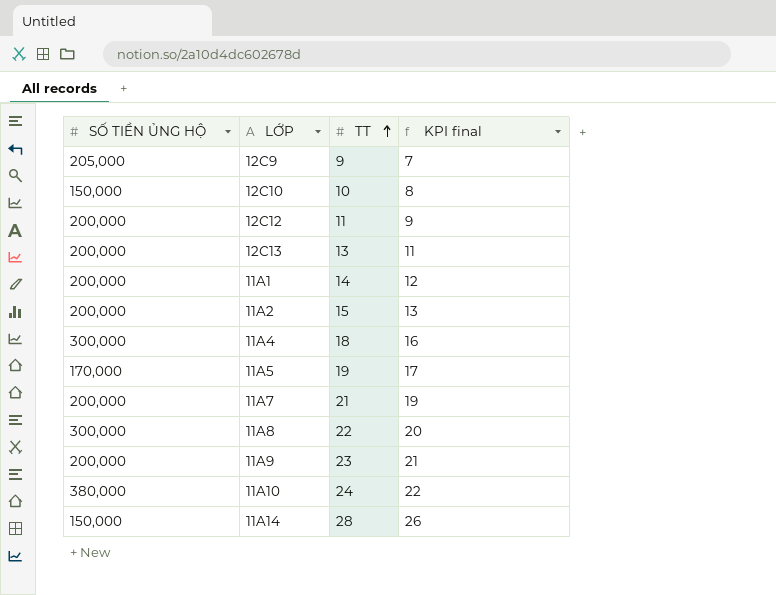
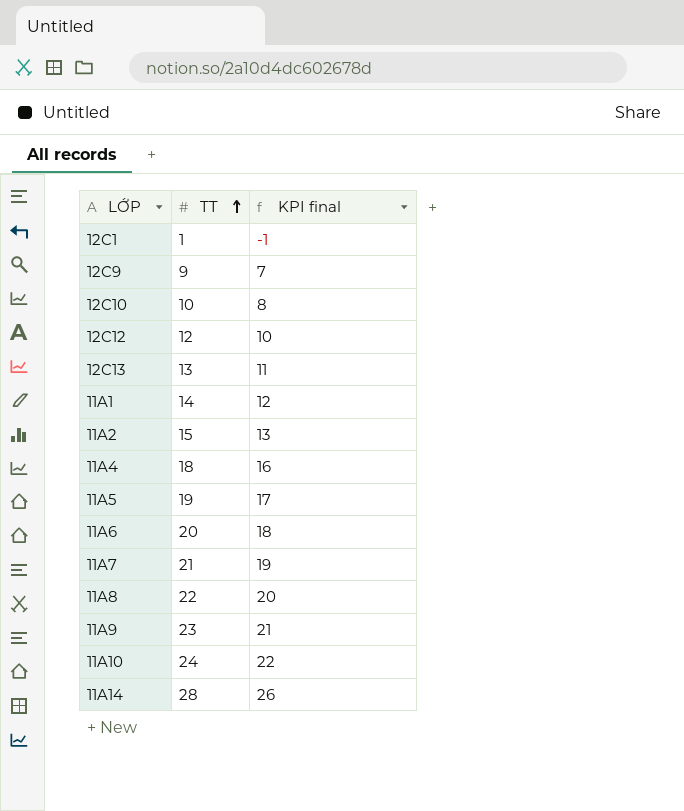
column SỐ TIỀN ỦNG HỘ | position: 1 -> none
row 12C1: none -> 1 | -1
12C12 | TT: 11 -> 12
12C12 | KPI final: 9 -> 10
row 11A6: none -> 20 | 18

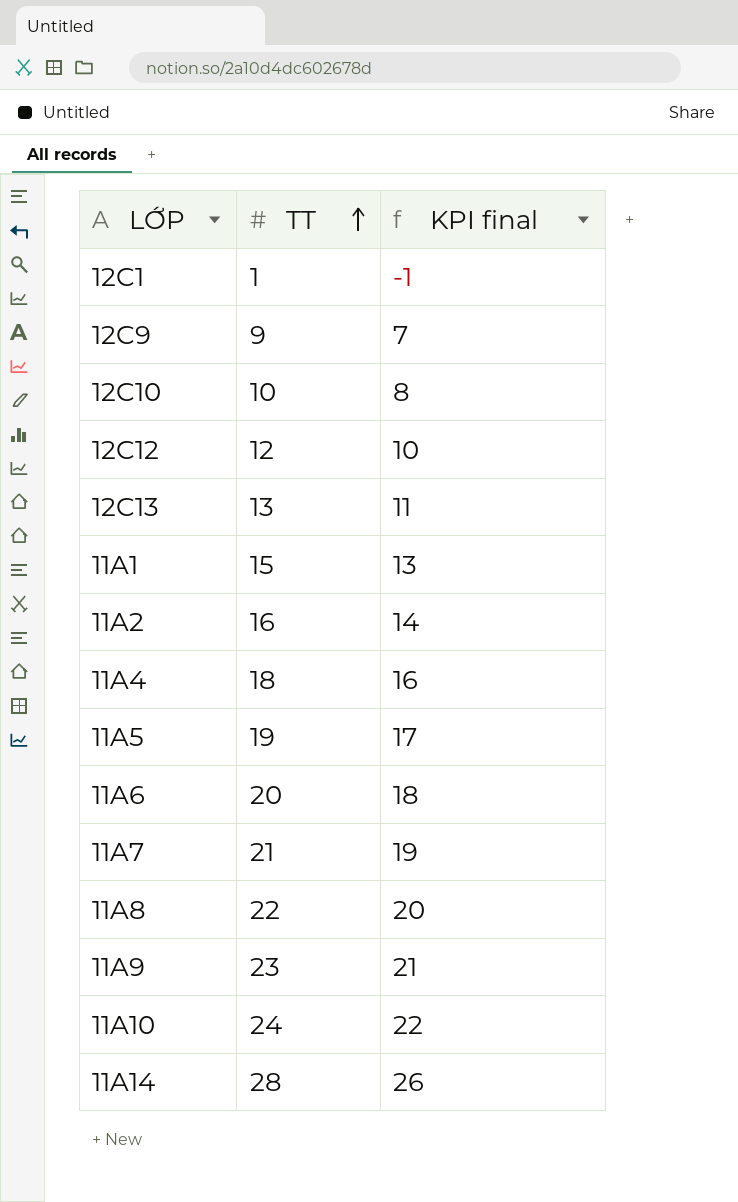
11A1 | TT: 14 -> 15
11A1 | KPI final: 12 -> 13
11A2 | TT: 15 -> 16
11A2 | KPI final: 13 -> 14

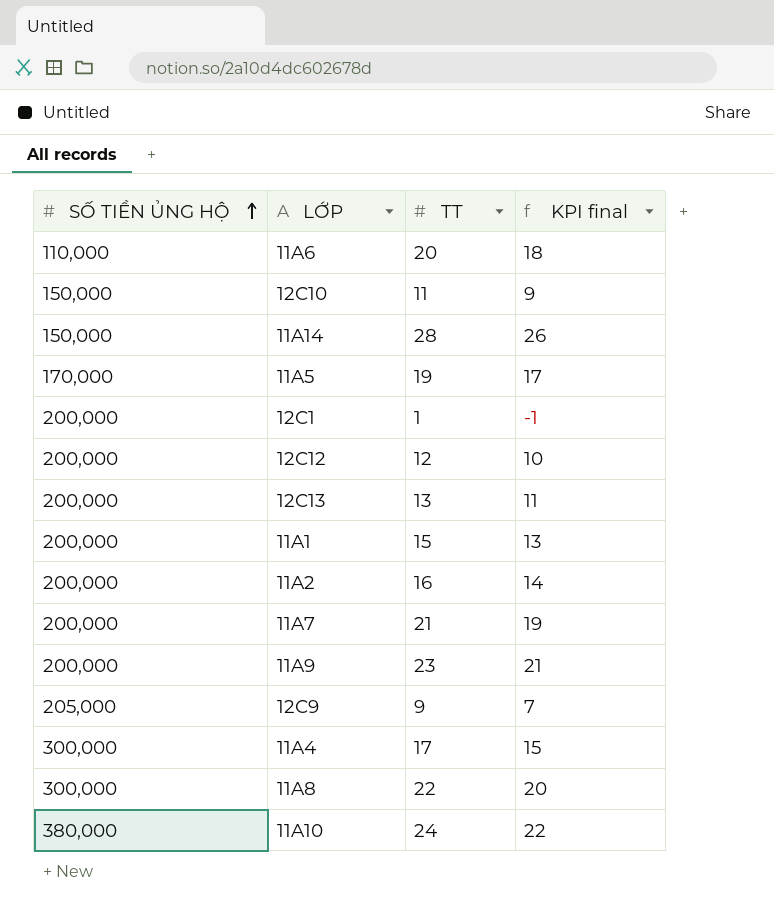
row order: TT ascending -> SỐ TIỀN ỦNG HỘ ascending
column SỐ TIỀN ỦNG HỘ | position: none -> 1
12C10 | TT: 10 -> 11
12C10 | KPI final: 8 -> 9
11A4 | TT: 18 -> 17
11A4 | KPI final: 16 -> 15

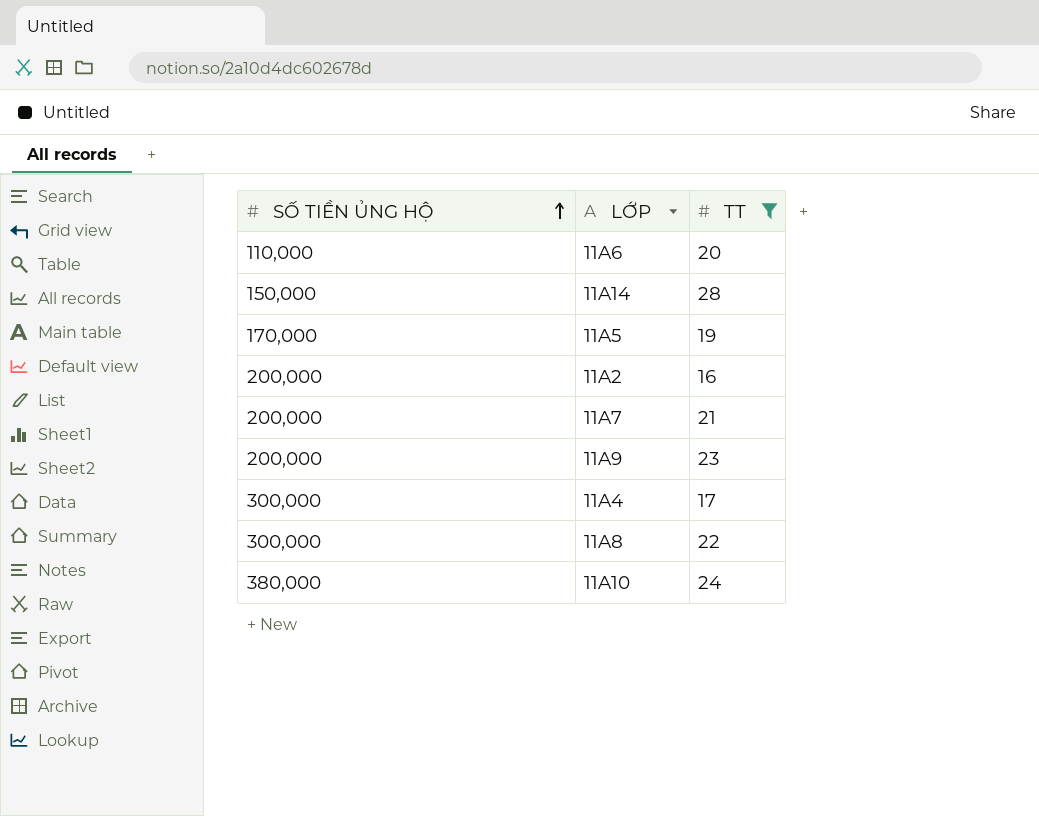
filter: none -> TT >= 16
column KPI final | formula: [TT] - 2 -> none

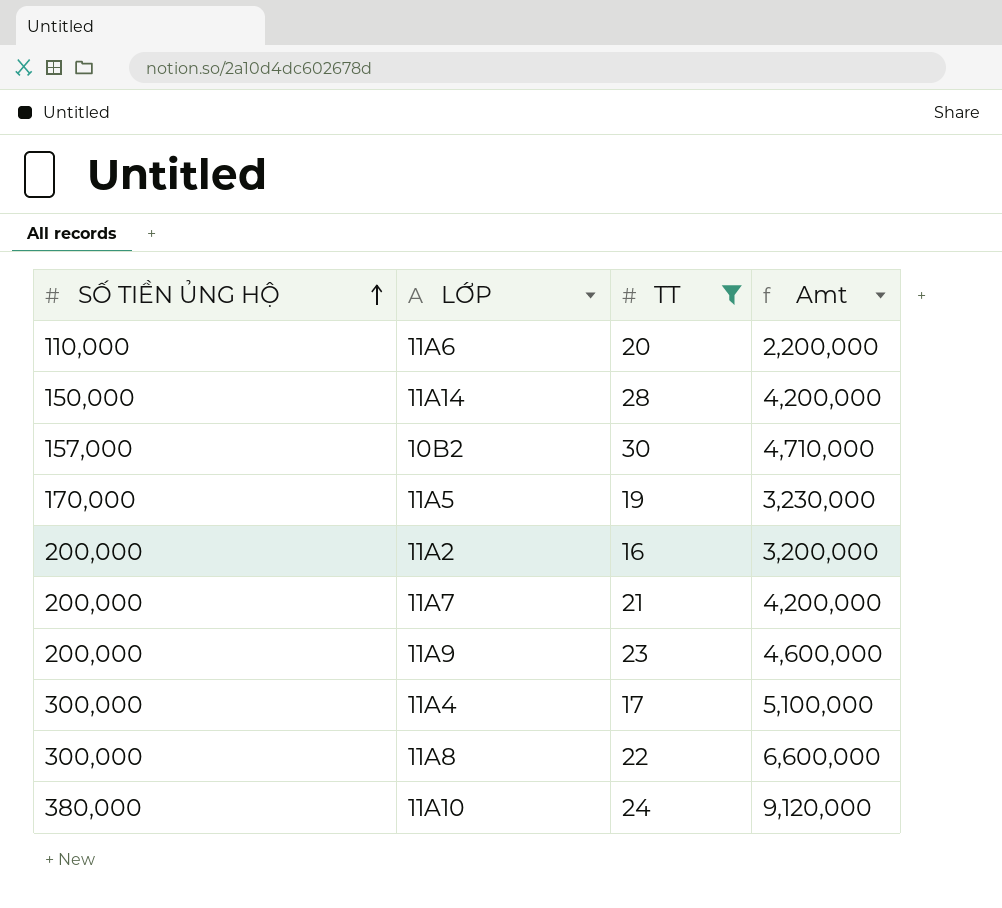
column Amt | formula: none -> [SỐ TIỀN ỦNG HỘ] * [TT]
row 10B2: none -> 157,000 | 30 | 4,710,000

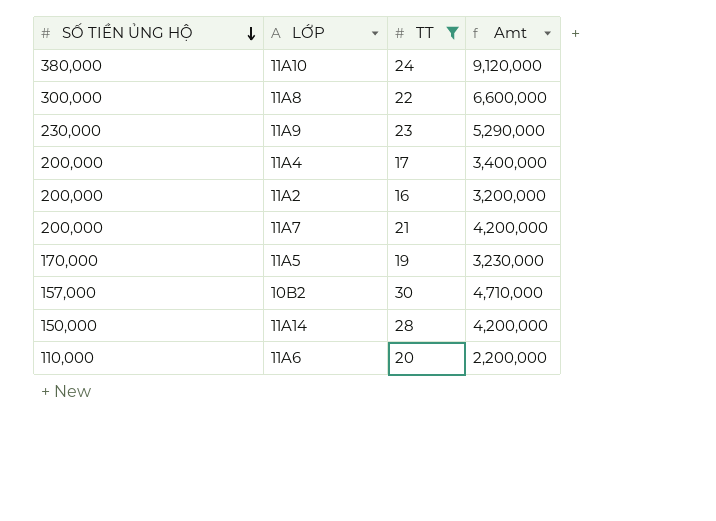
row order: SỐ TIỀN ỦNG HỘ ascending -> SỐ TIỀN ỦNG HỘ descending
11A9 | SỐ TIỀN ỦNG HỘ: 200,000 -> 230,000
11A9 | Amt: 4,600,000 -> 5,290,000
11A4 | SỐ TIỀN ỦNG HỘ: 300,000 -> 200,000
11A4 | Amt: 5,100,000 -> 3,400,000

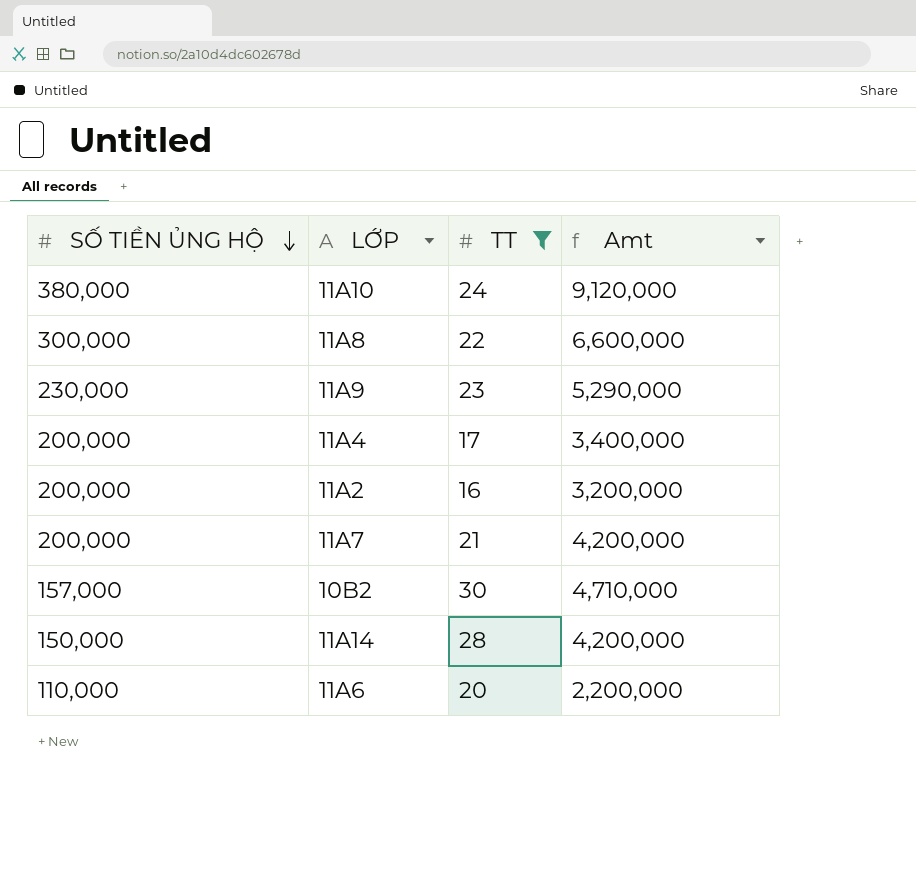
row 11A5: 170,000 | 19 | 3,230,000 -> none

